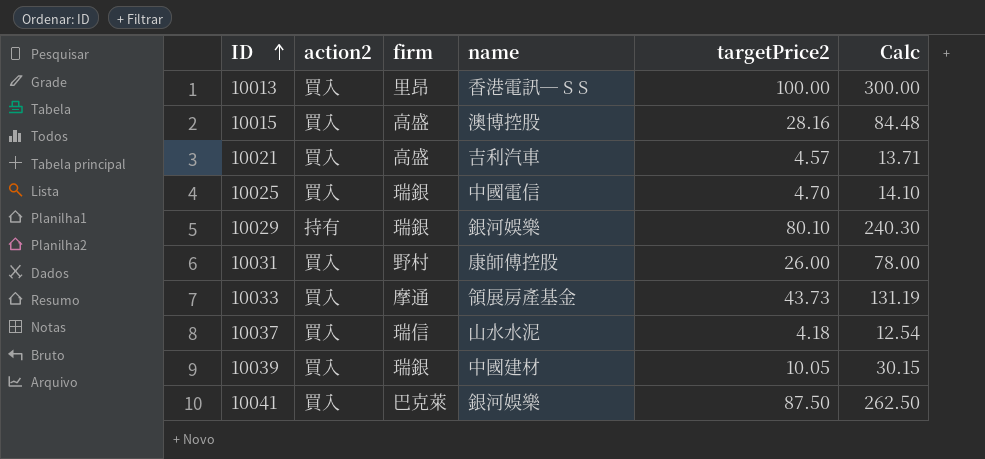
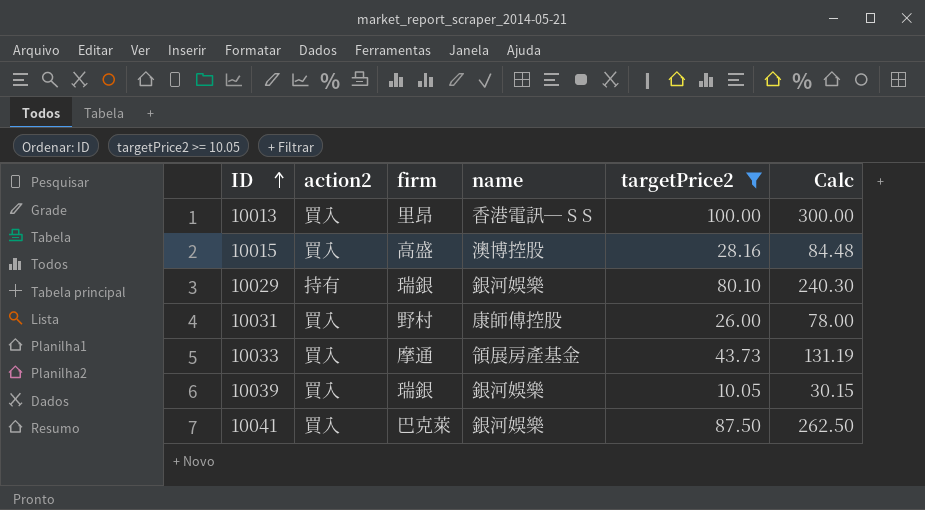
filter: none -> targetPrice2 >= 10.05
10039 | name: 中國建材 -> 銀河娛樂

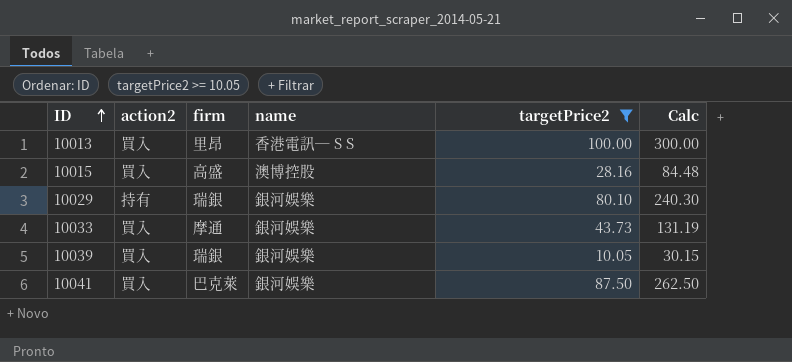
row 10031: 買入 | 野村 | 康師傅控股 | 26.00 | 78.00 -> none
10033 | name: 領展房產基金 -> 銀河娛樂

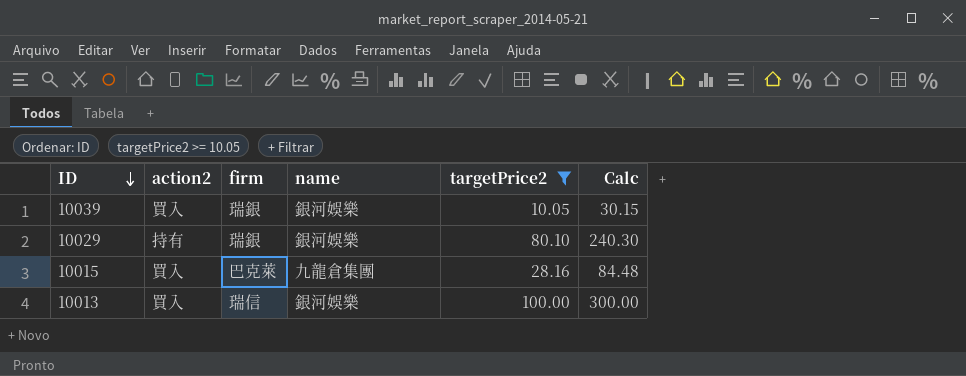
row order: ID ascending -> ID descending
row 10033: 買入 | 摩通 | 銀河娛樂 | 43.73 | 131.19 -> none
row 10041: 買入 | 巴克萊 | 銀河娛樂 | 87.50 | 262.50 -> none
10015 | firm: 高盛 -> 巴克萊
10015 | name: 澳博控股 -> 九龍倉集團
10013 | firm: 里昂 -> 瑞信
10013 | name: 香港電訊─ S S -> 銀河娛樂

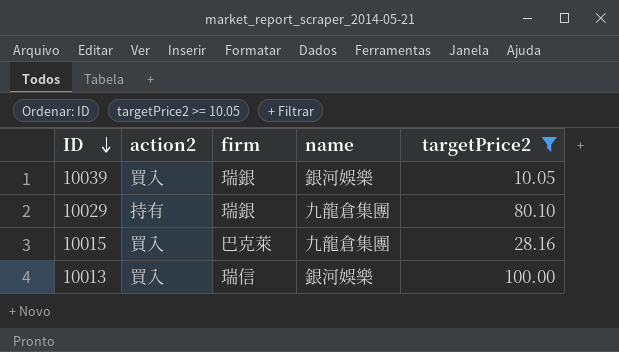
column Calc | formula: [targetPrice2] * 3 -> none
10029 | name: 銀河娛樂 -> 九龍倉集團

